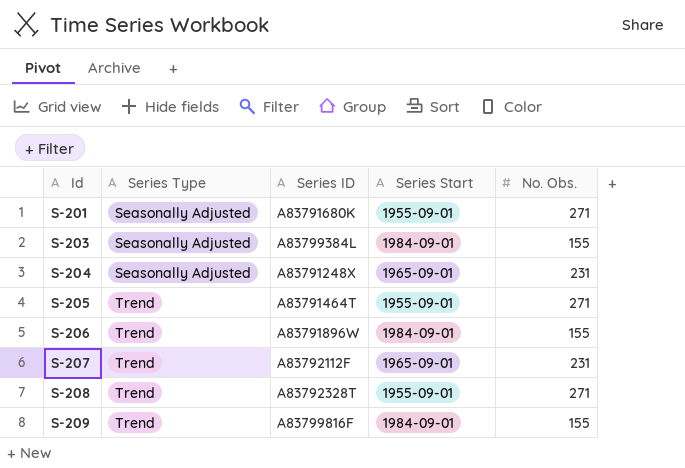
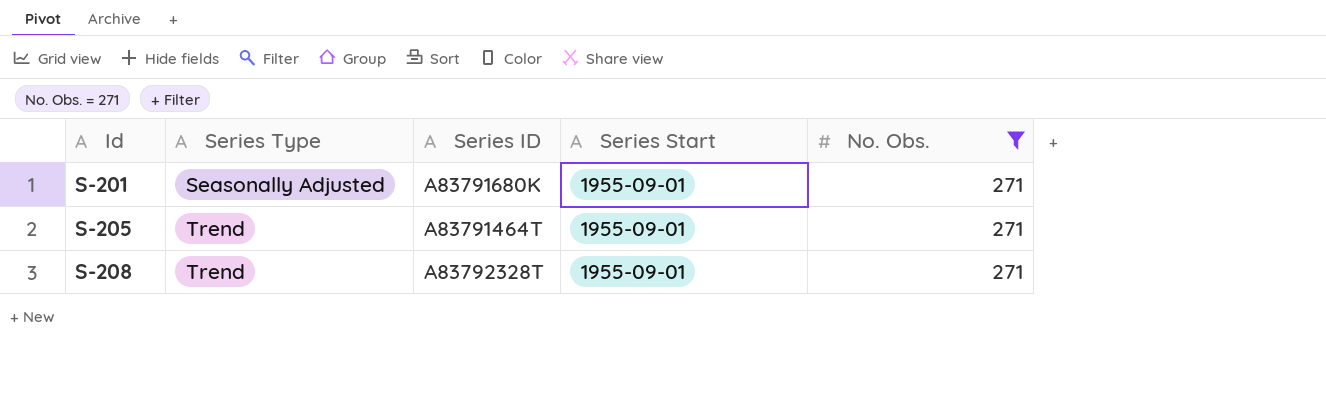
filter: none -> No. Obs. = 271

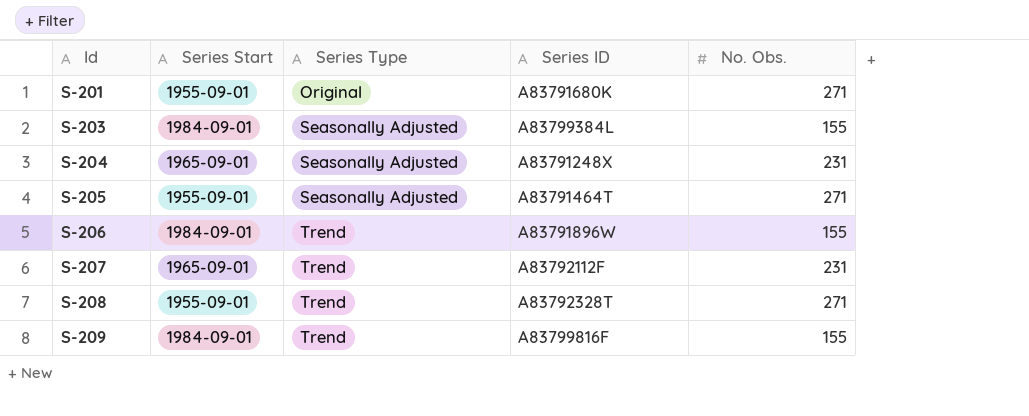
filter: No. Obs. = 271 -> none
column Series Start | position: 4 -> 2
S-201 | Series Type: Seasonally Adjusted -> Original
S-205 | Series Type: Trend -> Seasonally Adjusted

